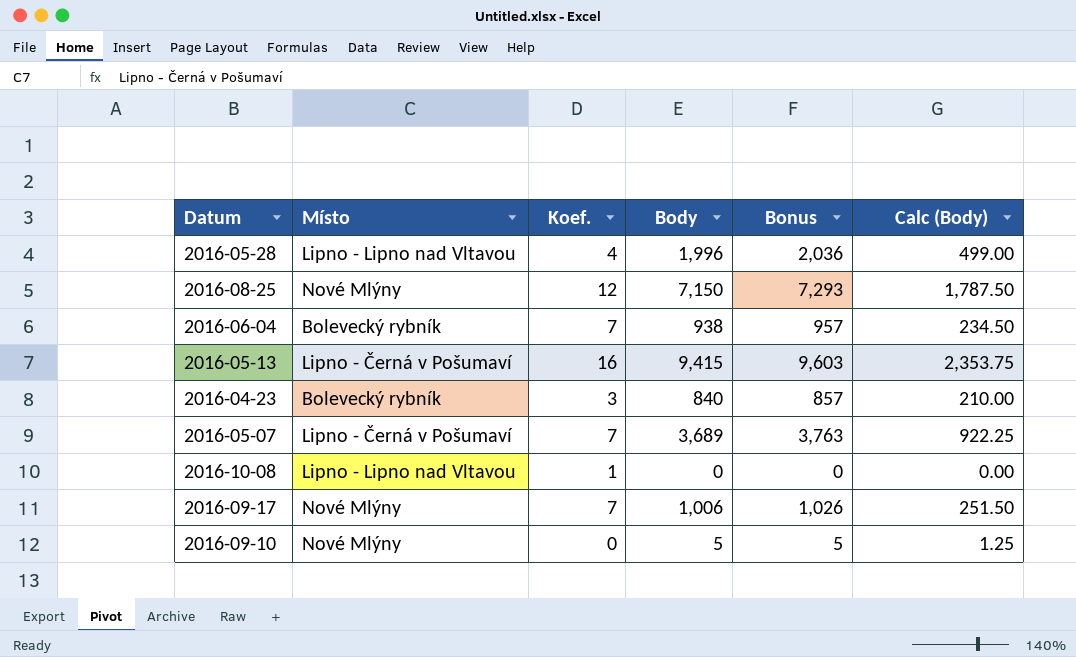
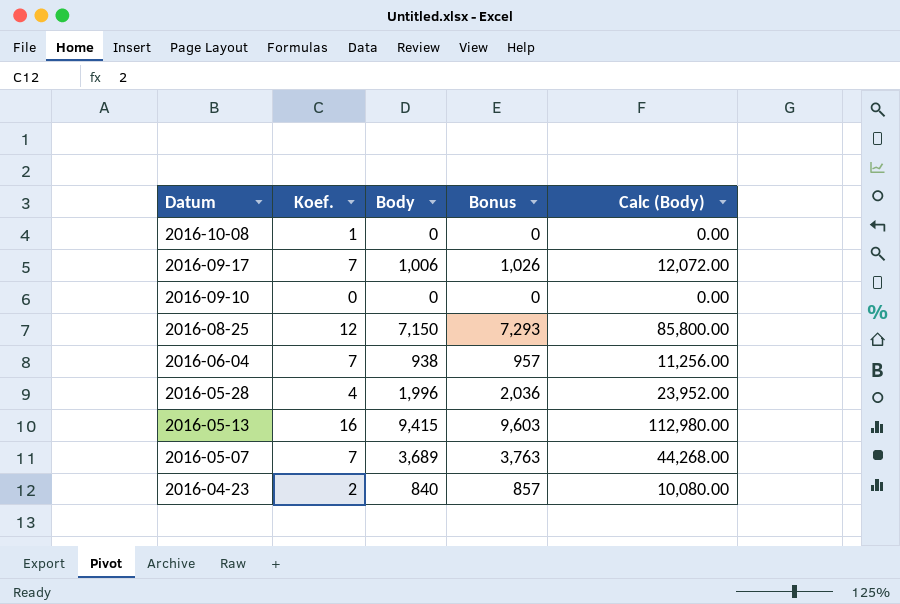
row order: none -> Datum descending
column Místo | position: 2 -> none
column Calc (Body) | formula: [Body] * 0.25 -> [Body] * 12
2016-09-10 | Body: 5 -> 0
2016-09-10 | Bonus: 5 -> 0
2016-04-23 | Koef.: 3 -> 2

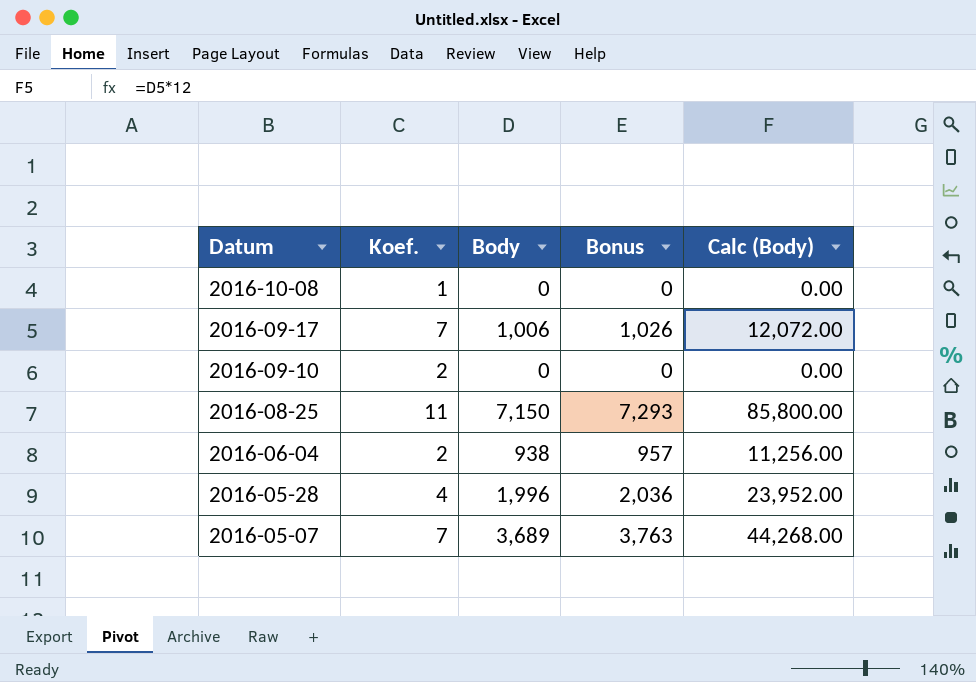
row 2016-05-13: 16 | 9,415 | 9,603 | 112,980.00 -> none
row 2016-04-23: 2 | 840 | 857 | 10,080.00 -> none
2016-09-10 | Koef.: 0 -> 2
2016-08-25 | Koef.: 12 -> 11
2016-06-04 | Koef.: 7 -> 2

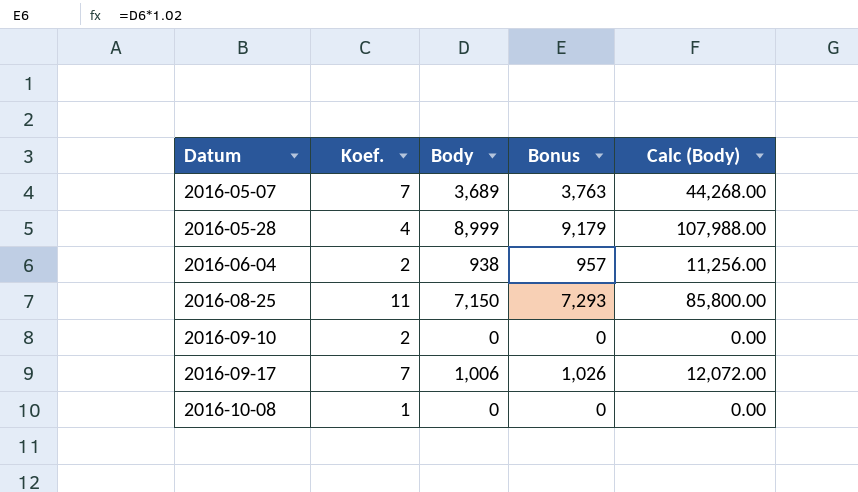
row order: Datum descending -> Datum ascending
2016-05-28 | Body: 1,996 -> 8,999
2016-05-28 | Bonus: 2,036 -> 9,179
2016-05-28 | Calc (Body): 23,952.00 -> 107,988.00

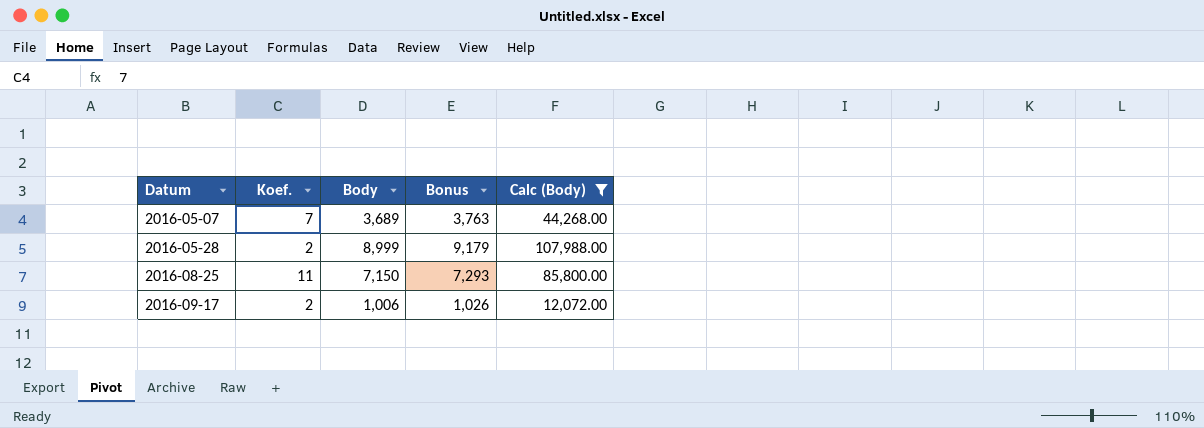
filter: none -> Calc (Body) >= 12,072.00
2016-05-28 | Koef.: 4 -> 2
2016-09-17 | Koef.: 7 -> 2

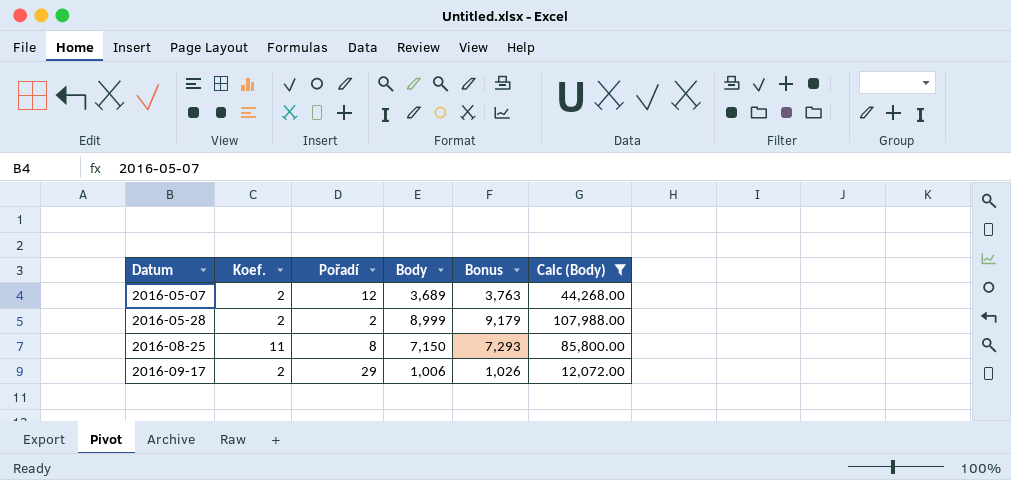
column Pořadí | position: none -> 3
2016-05-07 | Koef.: 7 -> 2

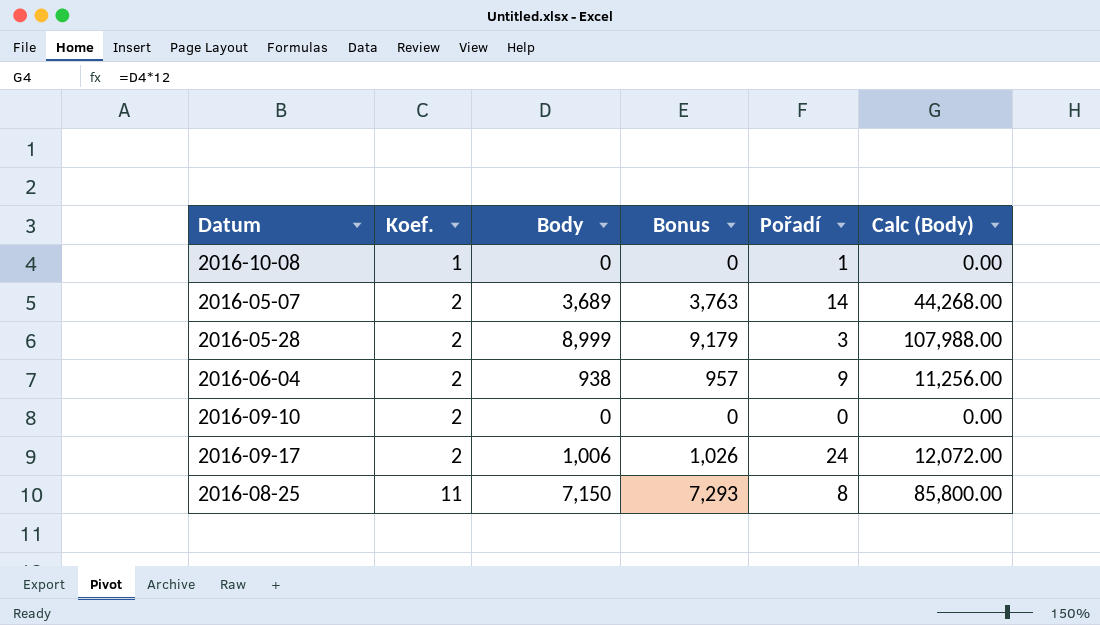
filter: Calc (Body) >= 12,072.00 -> none
row order: Datum ascending -> Koef. ascending
column Pořadí | position: 3 -> 5
2016-05-07 | Pořadí: 12 -> 14
2016-05-28 | Pořadí: 2 -> 3
2016-09-17 | Pořadí: 29 -> 24

